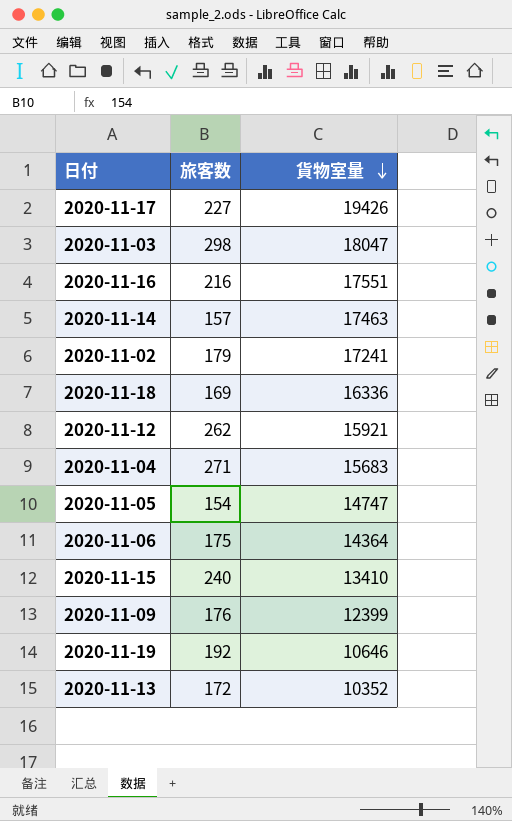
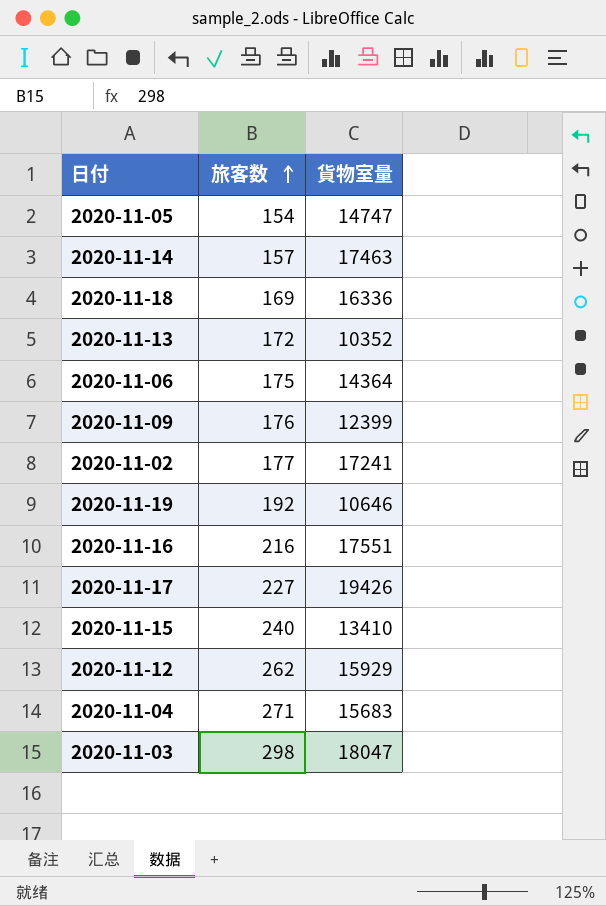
row order: 貨物室量 descending -> 旅客数 ascending
2020-11-02 | 旅客数: 179 -> 177
2020-11-12 | 貨物室量: 15921 -> 15929

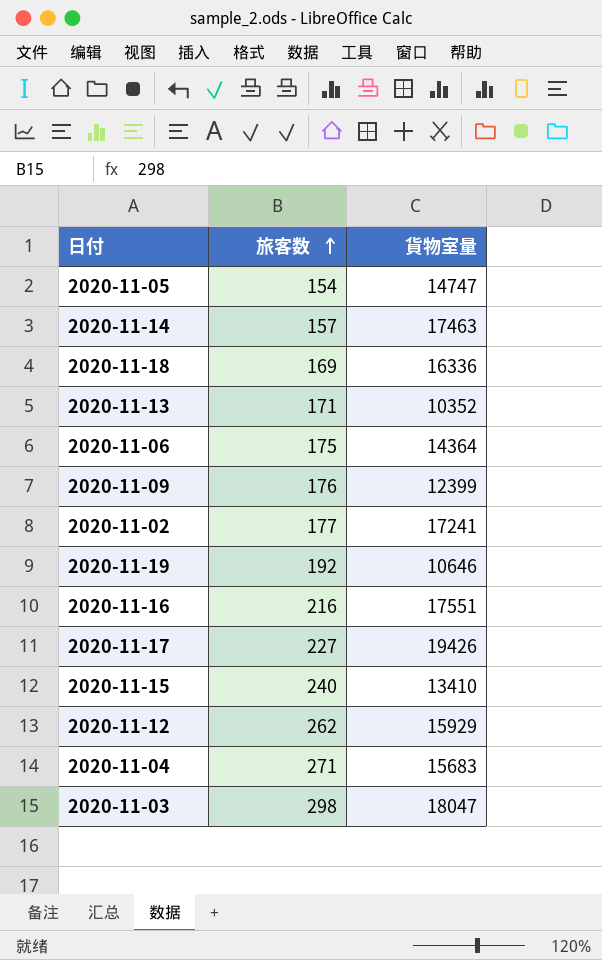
2020-11-13 | 旅客数: 172 -> 171

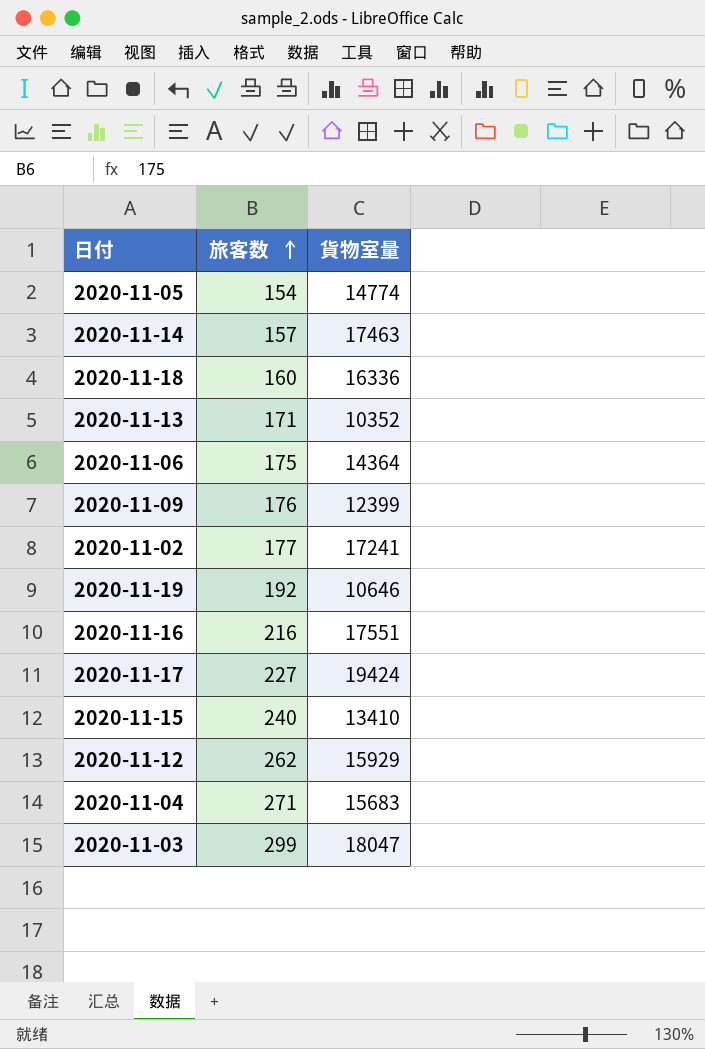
2020-11-05 | 貨物室量: 14747 -> 14774
2020-11-18 | 旅客数: 169 -> 160
2020-11-17 | 貨物室量: 19426 -> 19424
2020-11-03 | 旅客数: 298 -> 299

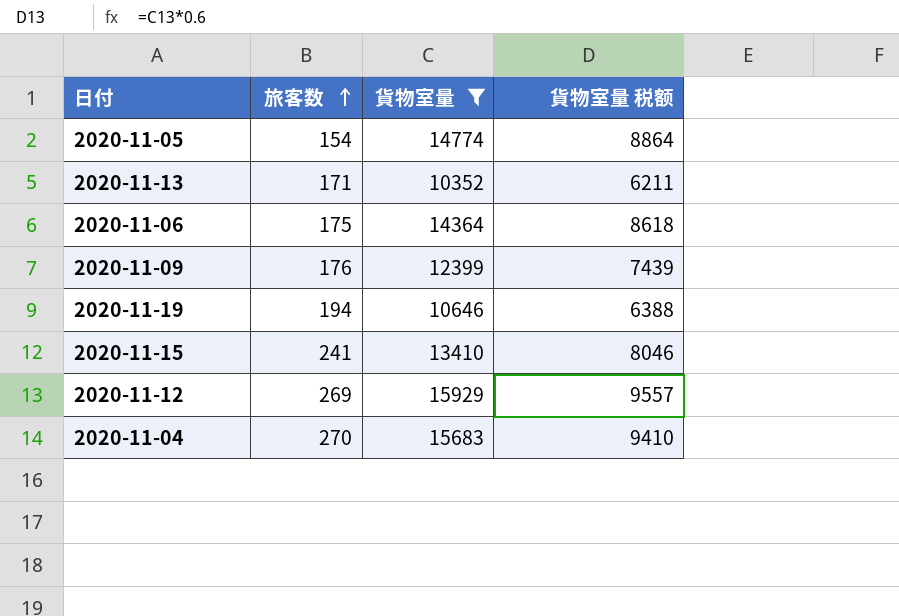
filter: none -> 貨物室量 <= 15929
column 貨物室量 税额 | formula: none -> [貨物室量] * 0.6
2020-11-19 | 旅客数: 192 -> 194
2020-11-15 | 旅客数: 240 -> 241
2020-11-12 | 旅客数: 262 -> 269
2020-11-04 | 旅客数: 271 -> 270

